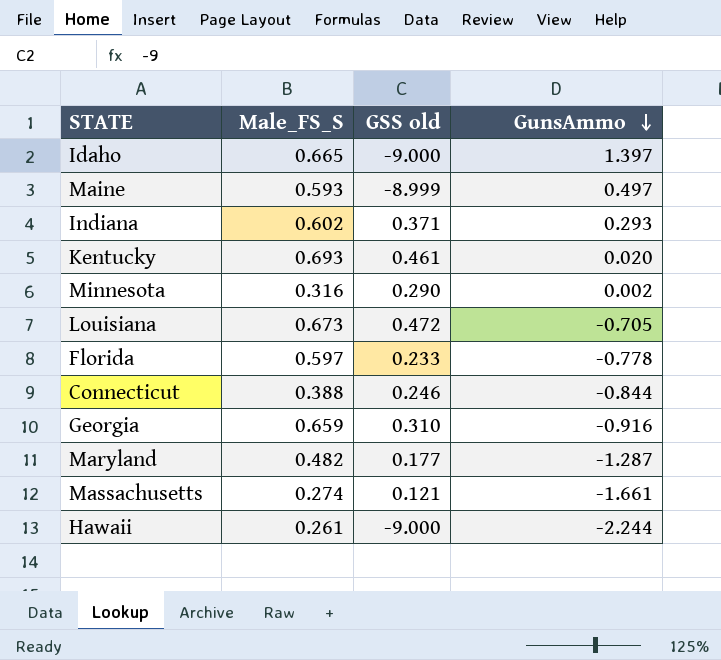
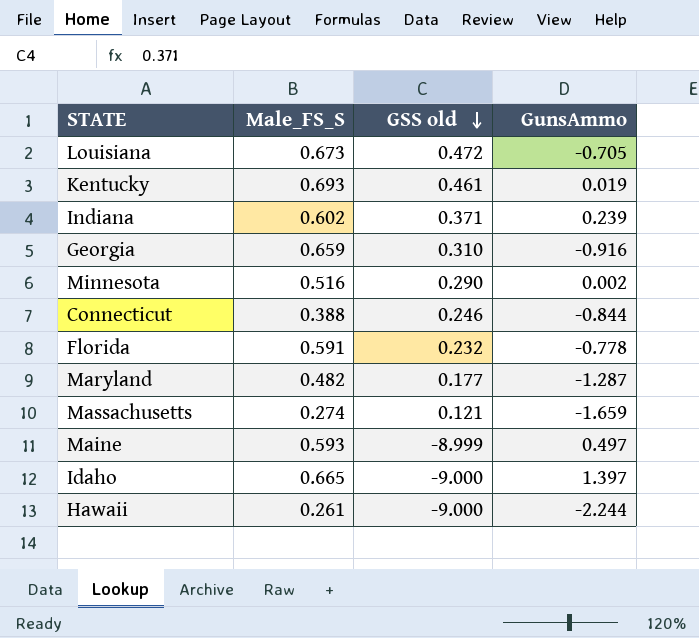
row order: GunsAmmo descending -> GSS old descending
Kentucky | GunsAmmo: 0.020 -> 0.019
Indiana | GunsAmmo: 0.293 -> 0.239
Minnesota | Male_FS_S: 0.316 -> 0.516
Florida | Male_FS_S: 0.597 -> 0.591
Florida | GSS old: 0.233 -> 0.232
Massachusetts | GunsAmmo: -1.661 -> -1.659

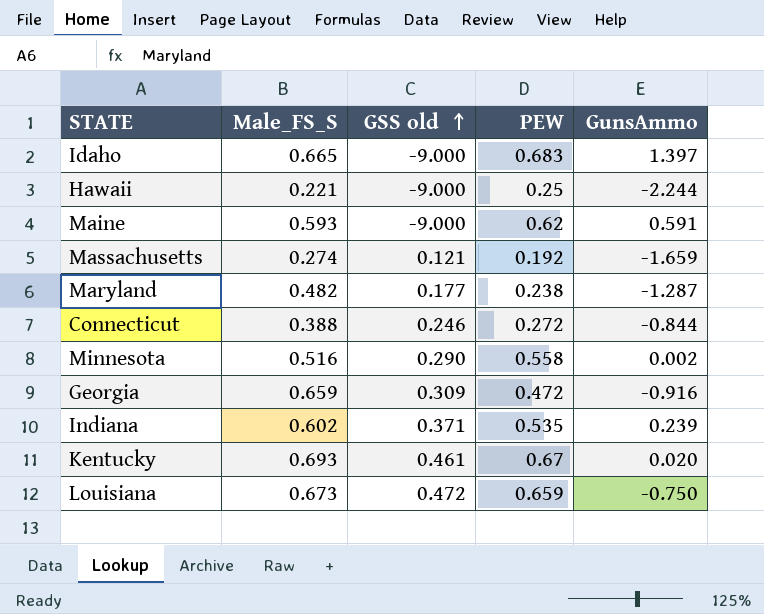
row order: GSS old descending -> GSS old ascending
column PEW | position: none -> 4
row Florida: 0.591 | 0.232 | -0.778 -> none
Hawaii | Male_FS_S: 0.261 -> 0.221
Maine | GSS old: -8.999 -> -9.000
Maine | GunsAmmo: 0.497 -> 0.591
Georgia | GSS old: 0.310 -> 0.309
Kentucky | GunsAmmo: 0.019 -> 0.020
Louisiana | GunsAmmo: -0.705 -> -0.750

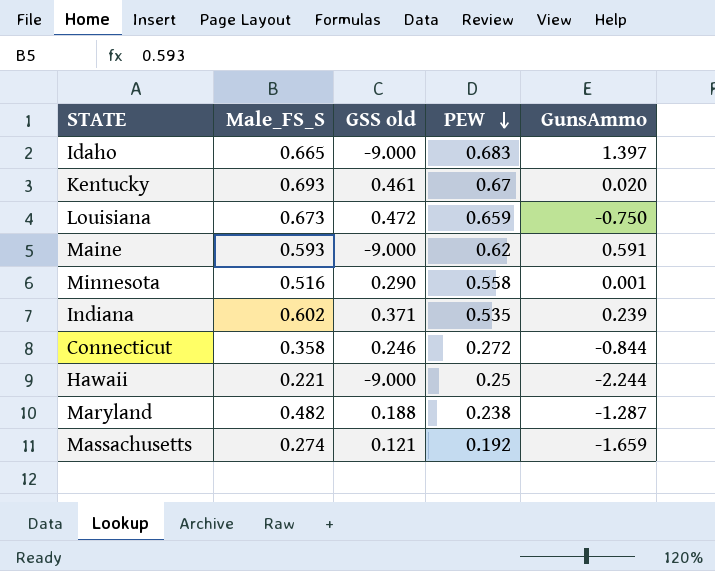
row order: GSS old ascending -> PEW descending
row Georgia: 0.659 | 0.309 | 0.472 | -0.916 -> none
Minnesota | GunsAmmo: 0.002 -> 0.001
Connecticut | Male_FS_S: 0.388 -> 0.358
Maryland | GSS old: 0.177 -> 0.188

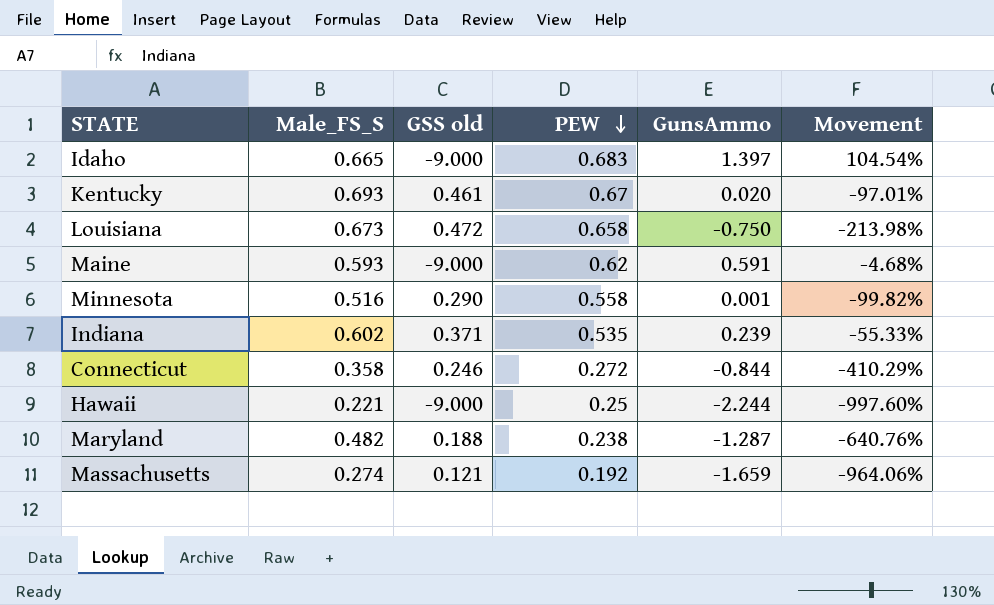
column Movement | formula: none -> ([GunsAmmo] - [PEW]) / [PEW]
Louisiana | PEW: 0.659 -> 0.658

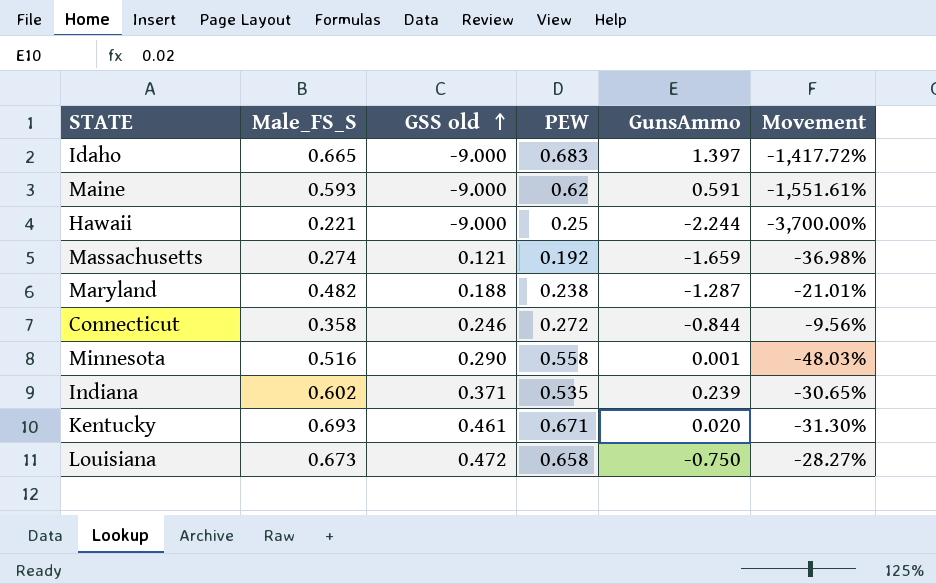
row order: PEW descending -> GSS old ascending
column Movement | formula: ([GunsAmmo] - [PEW]) / [PEW] -> ([GSS old] - [PEW]) / [PEW]
Kentucky | PEW: 0.67 -> 0.671

